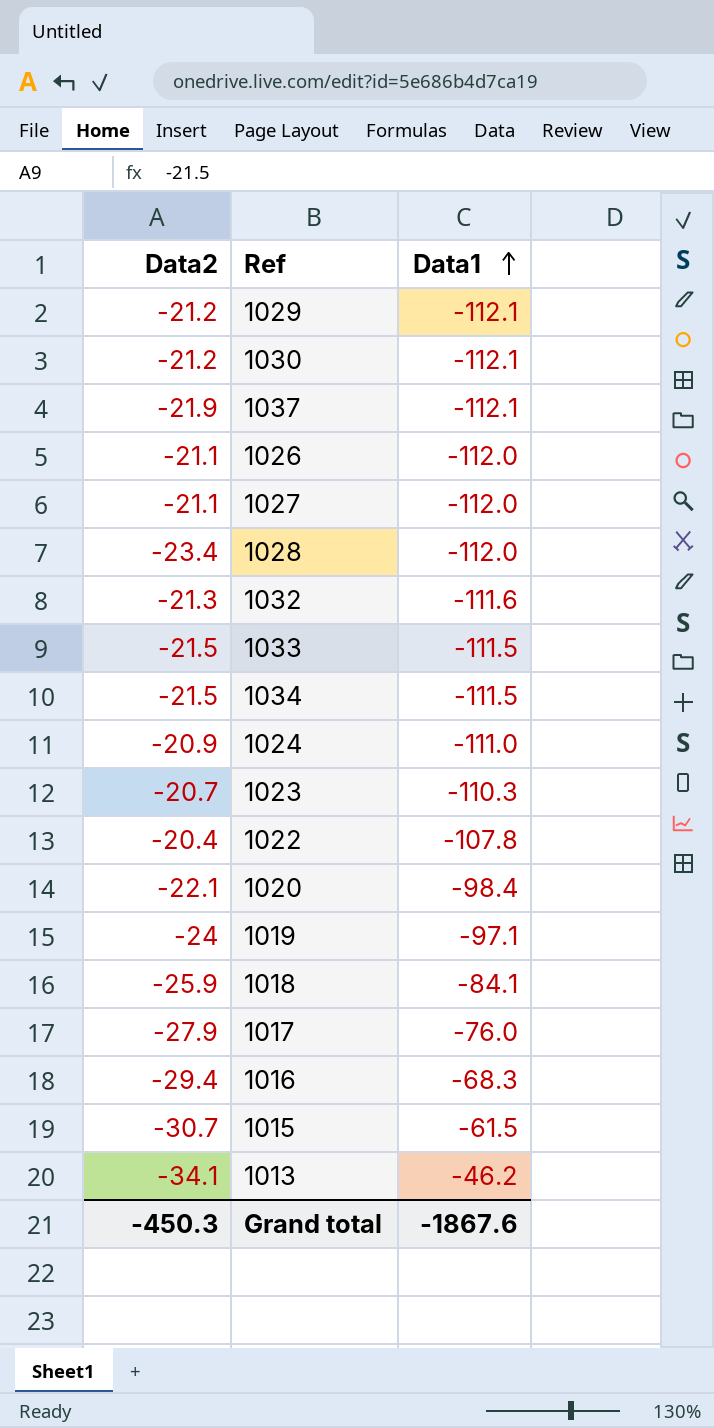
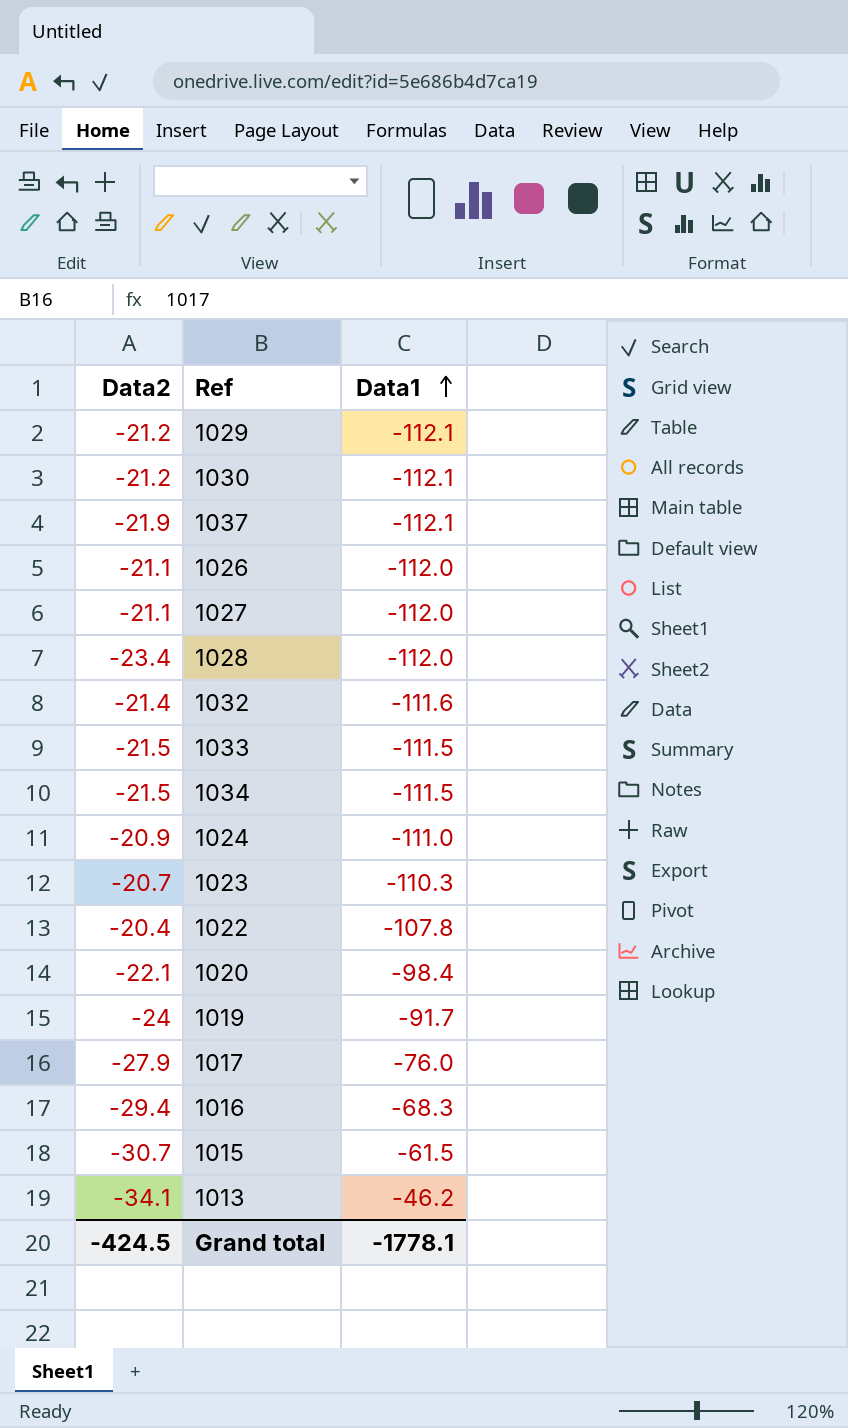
row 1018: -25.9 | -84.1 -> none
1032 | Data2: -21.3 -> -21.4
1019 | Data1: -97.1 -> -91.7
Grand total | Data2: -450.3 -> -424.5
Grand total | Data1: -1867.6 -> -1778.1

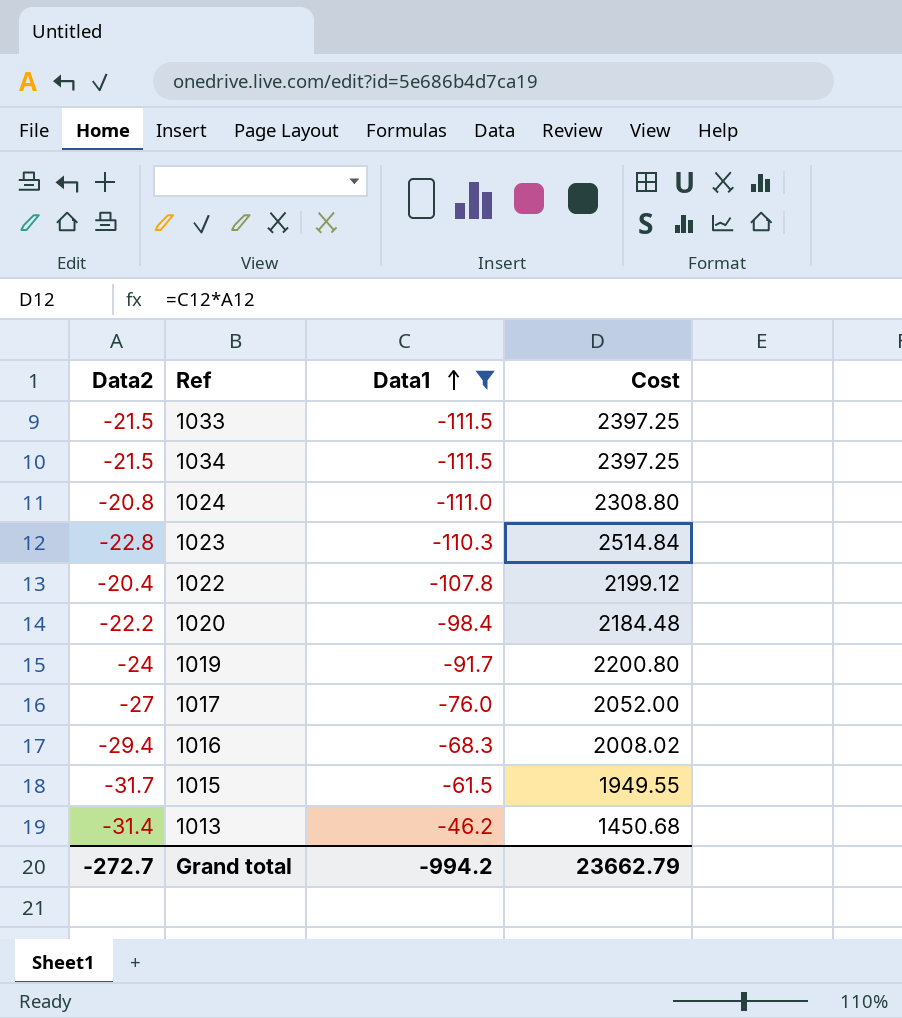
filter: none -> Data1 >= -111.5
column Cost | formula: none -> [Data2] * [Data1]
1024 | Data2: -20.9 -> -20.8
1023 | Data2: -20.7 -> -22.8
1020 | Data2: -22.1 -> -22.2
1017 | Data2: -27.9 -> -27
1015 | Data2: -30.7 -> -31.7
1013 | Data2: -34.1 -> -31.4
Grand total | Data2: -424.5 -> -272.7
Grand total | Data1: -1778.1 -> -994.2

